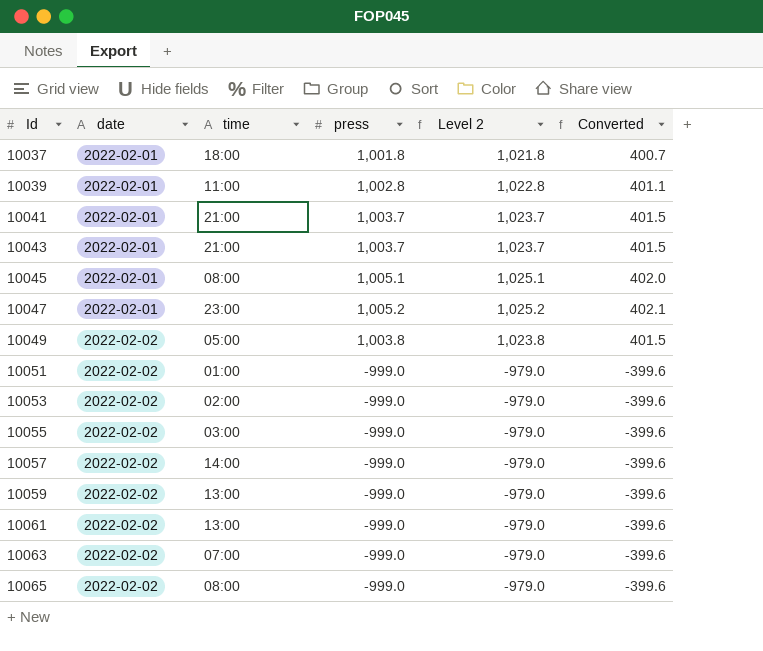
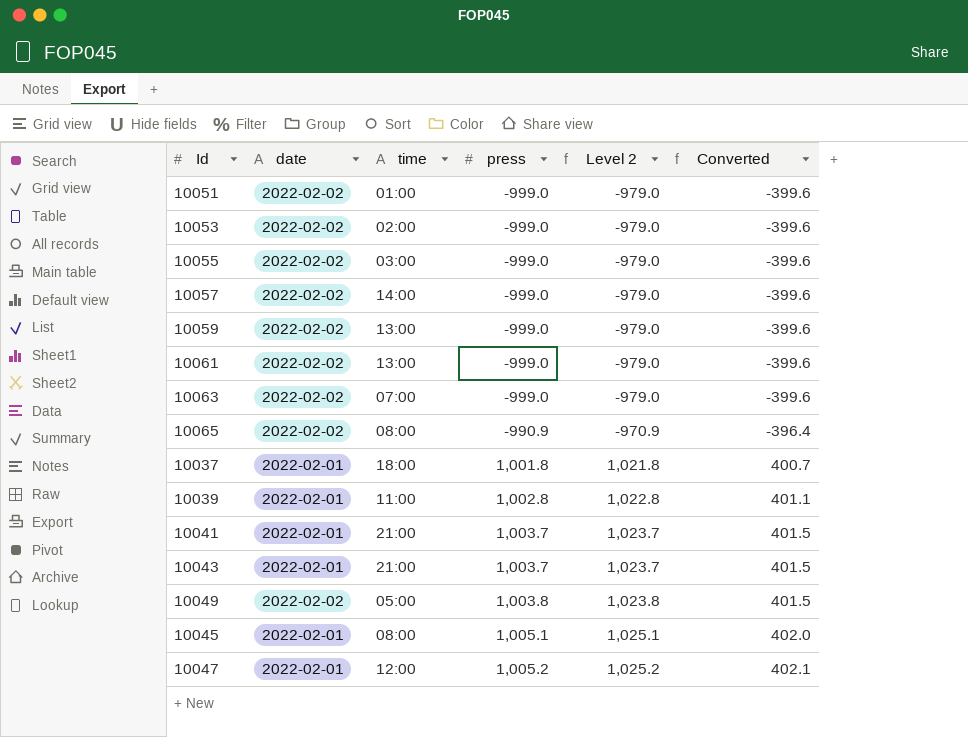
row order: Id ascending -> press ascending
10065 | press: -999.0 -> -990.9
10065 | Level 2: -979.0 -> -970.9
10065 | Converted: -399.6 -> -396.4
10047 | time: 23:00 -> 12:00

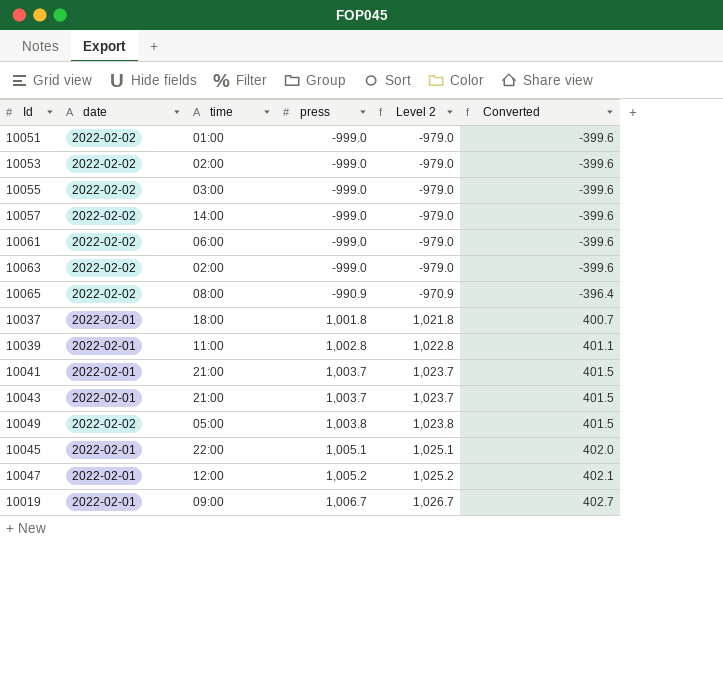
row 10059: 2022-02-02 | 13:00 | -999.0 | -979.0 | -399.6 -> none
10061 | time: 13:00 -> 06:00
10063 | time: 07:00 -> 02:00
10045 | time: 08:00 -> 22:00
row 10019: none -> 2022-02-01 | 09:00 | 1,006.7 | 1,026.7 | 402.7

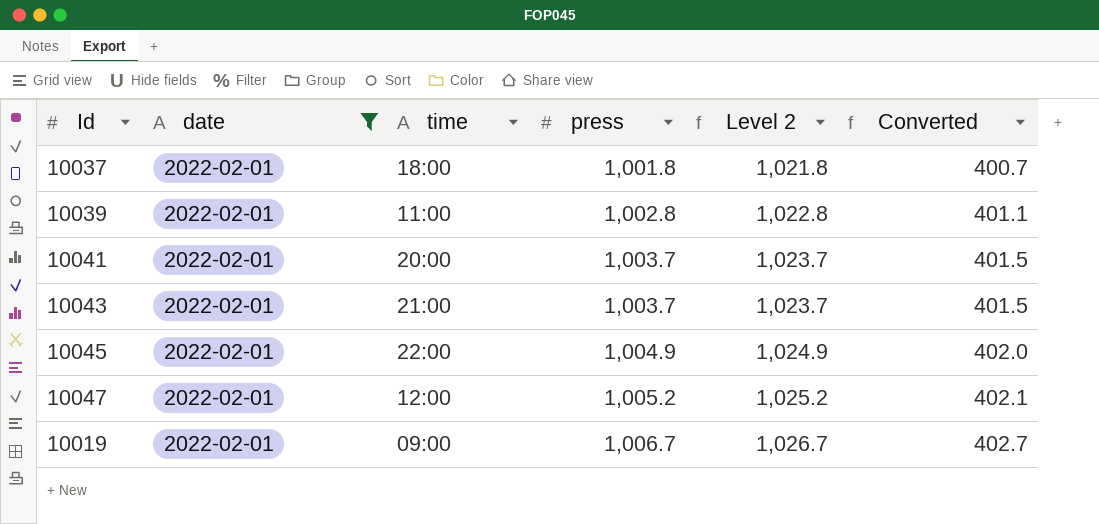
filter: none -> date = 2022-02-01
10041 | time: 21:00 -> 20:00
10045 | press: 1,005.1 -> 1,004.9
10045 | Level 2: 1,025.1 -> 1,024.9

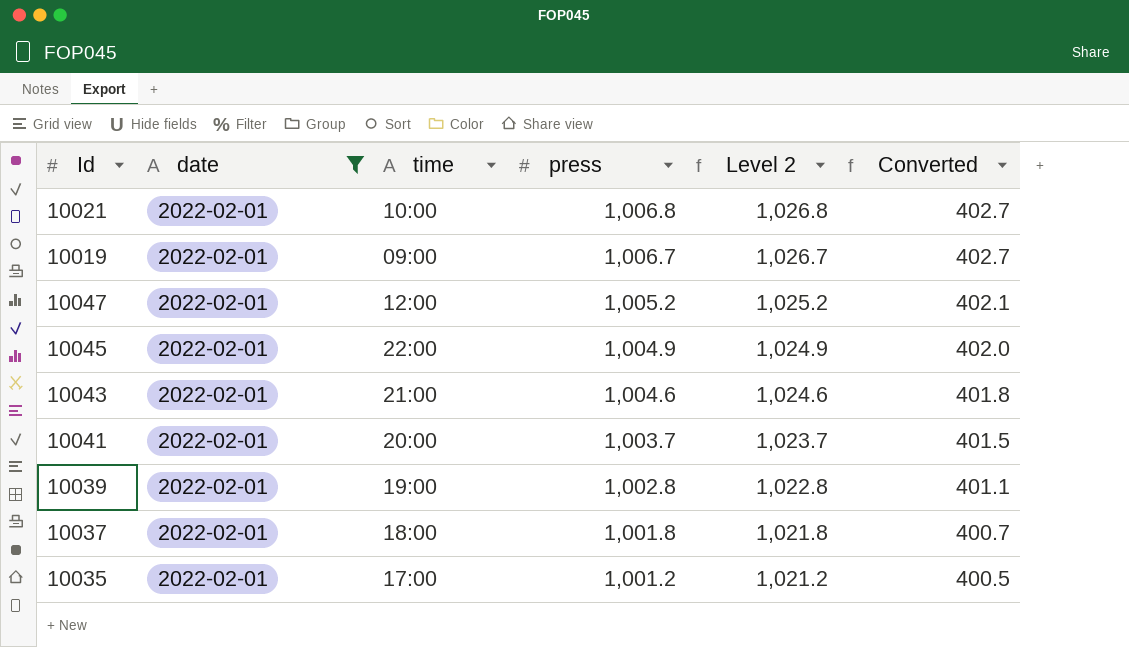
row order: press ascending -> press descending
row 10021: none -> 2022-02-01 | 10:00 | 1,006.8 | 1,026.8 | 402.7
10043 | press: 1,003.7 -> 1,004.6
10043 | Level 2: 1,023.7 -> 1,024.6
10043 | Converted: 401.5 -> 401.8
10039 | time: 11:00 -> 19:00
row 10035: none -> 2022-02-01 | 17:00 | 1,001.2 | 1,021.2 | 400.5

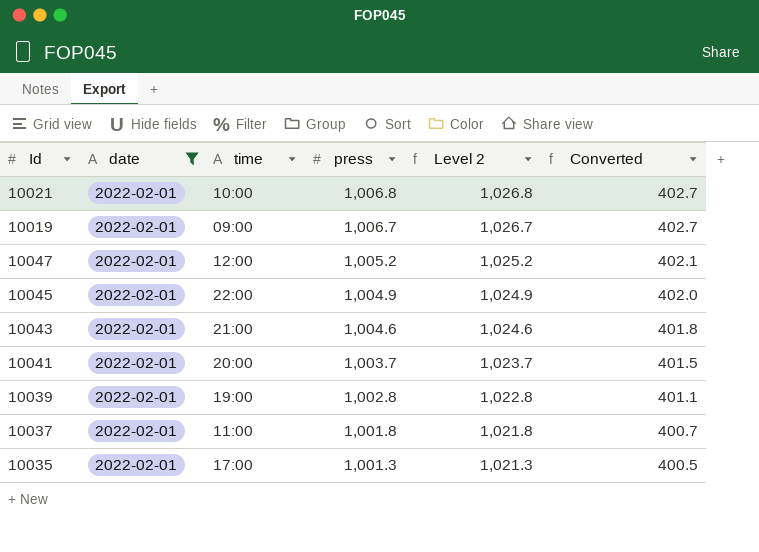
10037 | time: 18:00 -> 11:00
10035 | press: 1,001.2 -> 1,001.3
10035 | Level 2: 1,021.2 -> 1,021.3

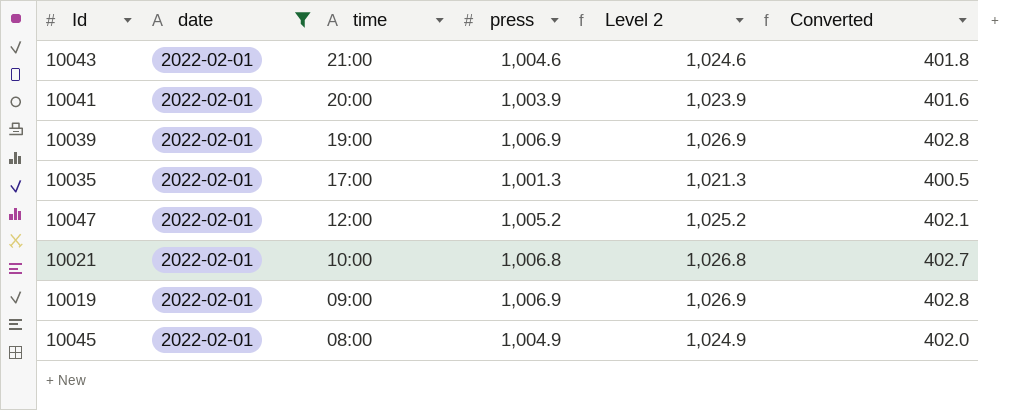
row order: press descending -> time descending
row 10037: 2022-02-01 | 11:00 | 1,001.8 | 1,021.8 | 400.7 -> none
10041 | press: 1,003.7 -> 1,003.9
10041 | Level 2: 1,023.7 -> 1,023.9
10041 | Converted: 401.5 -> 401.6
10039 | press: 1,002.8 -> 1,006.9
10039 | Level 2: 1,022.8 -> 1,026.9
10039 | Converted: 401.1 -> 402.8
10019 | press: 1,006.7 -> 1,006.9
10019 | Level 2: 1,026.7 -> 1,026.9
10019 | Converted: 402.7 -> 402.8
10045 | time: 22:00 -> 08:00

